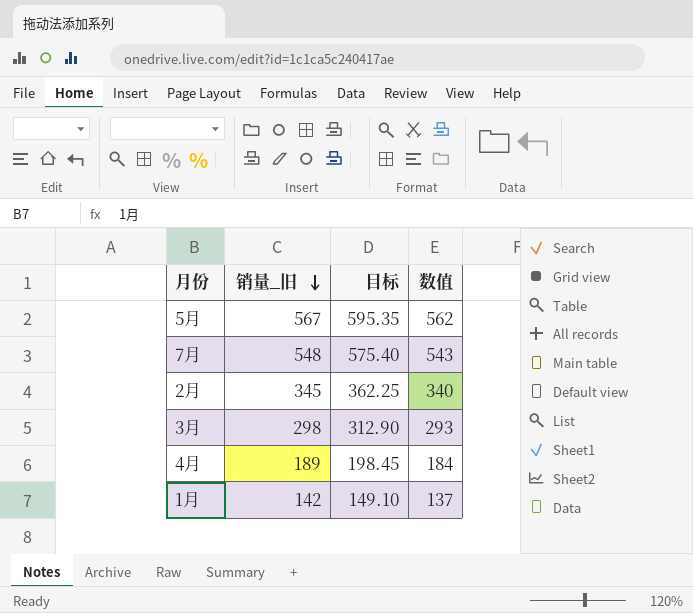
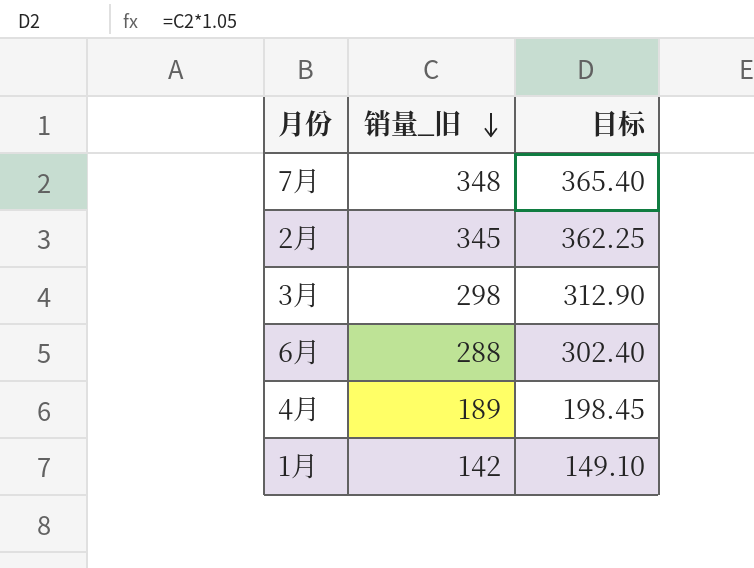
column 数值 | formula: [销量_旧] - 5 -> none
row 5月: 567 | 595.35 | 562 -> none
7月 | 销量_旧: 548 -> 348
7月 | 目标: 575.40 -> 365.40
row 6月: none -> 288 | 302.40

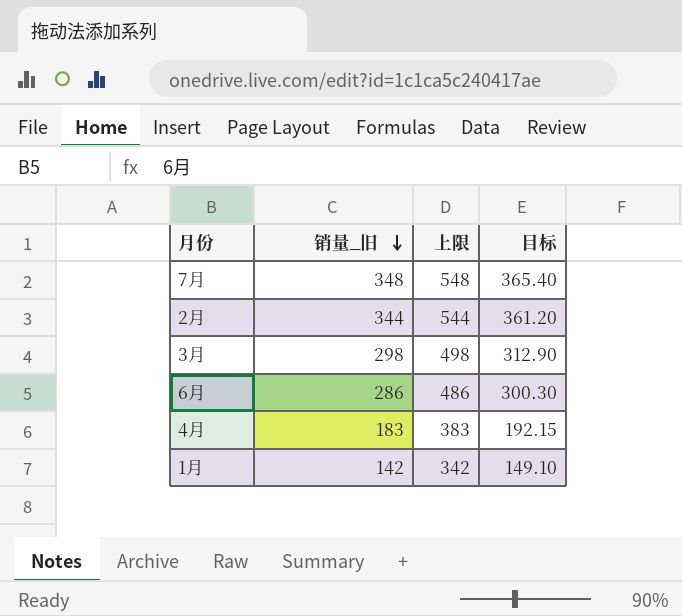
column 上限 | formula: none -> [销量_旧] + 200
2月 | 销量_旧: 345 -> 344
2月 | 目标: 362.25 -> 361.20
6月 | 销量_旧: 288 -> 286
6月 | 目标: 302.40 -> 300.30
4月 | 销量_旧: 189 -> 183
4月 | 目标: 198.45 -> 192.15

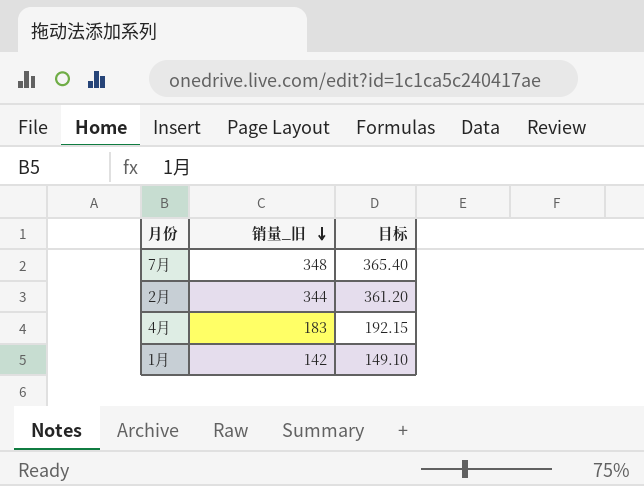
column 上限 | formula: [销量_旧] + 200 -> none
row 3月: 298 | 498 | 312.90 -> none
row 6月: 286 | 486 | 300.30 -> none

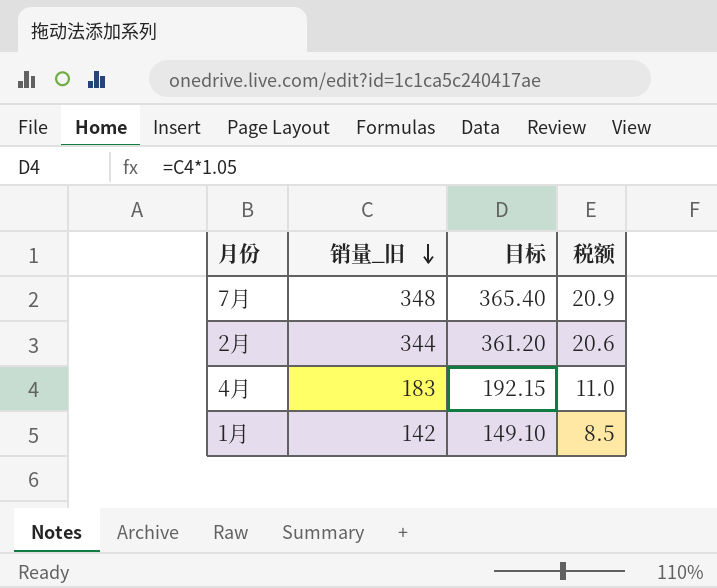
column 税额 | formula: none -> [销量_旧] * 0.06

